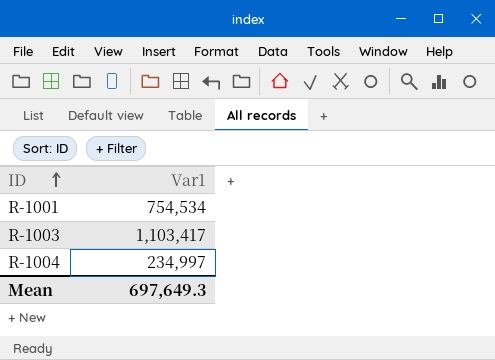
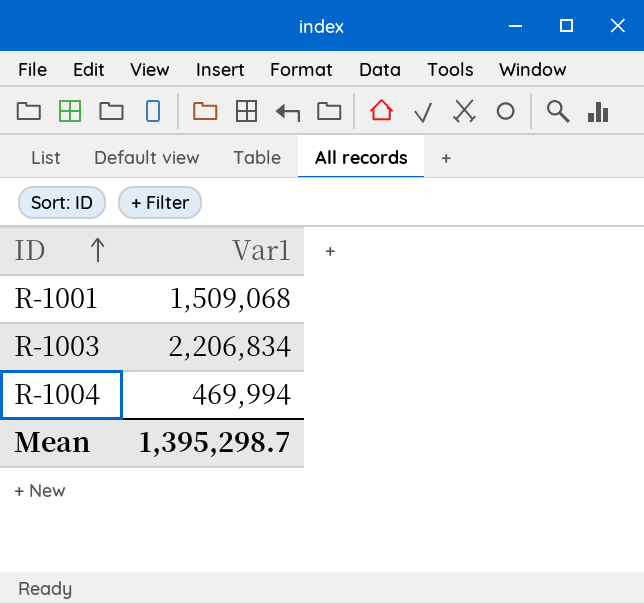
R-1001 | Var1: 754,534 -> 1,509,068
R-1003 | Var1: 1,103,417 -> 2,206,834
R-1004 | Var1: 234,997 -> 469,994
Mean | Var1: 697,649.3 -> 1,395,298.7

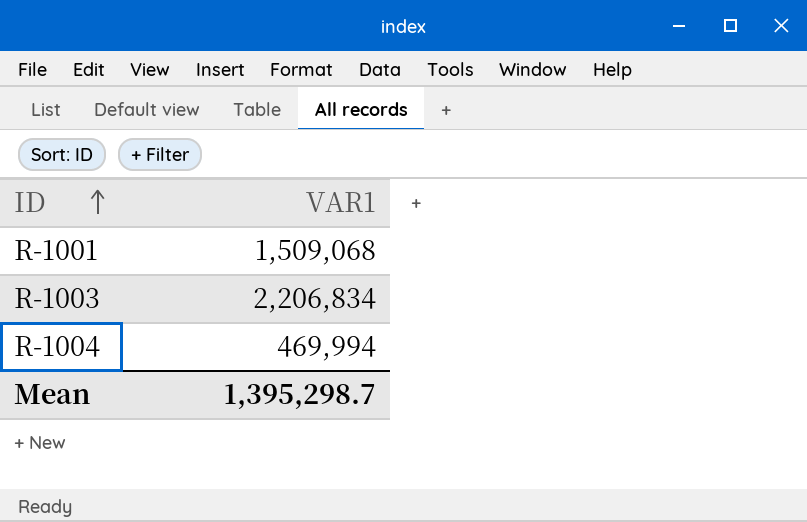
column name: Var1 -> VAR1

